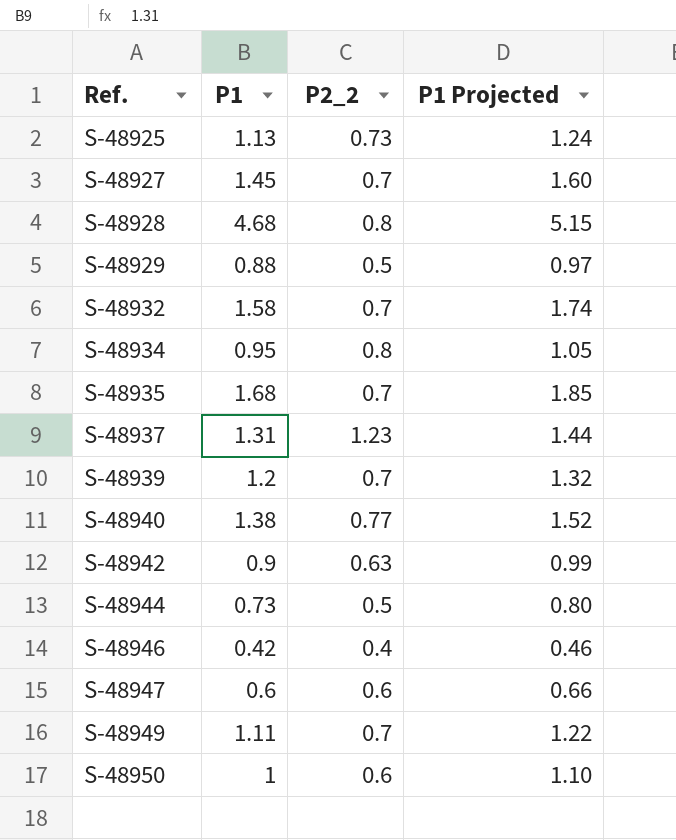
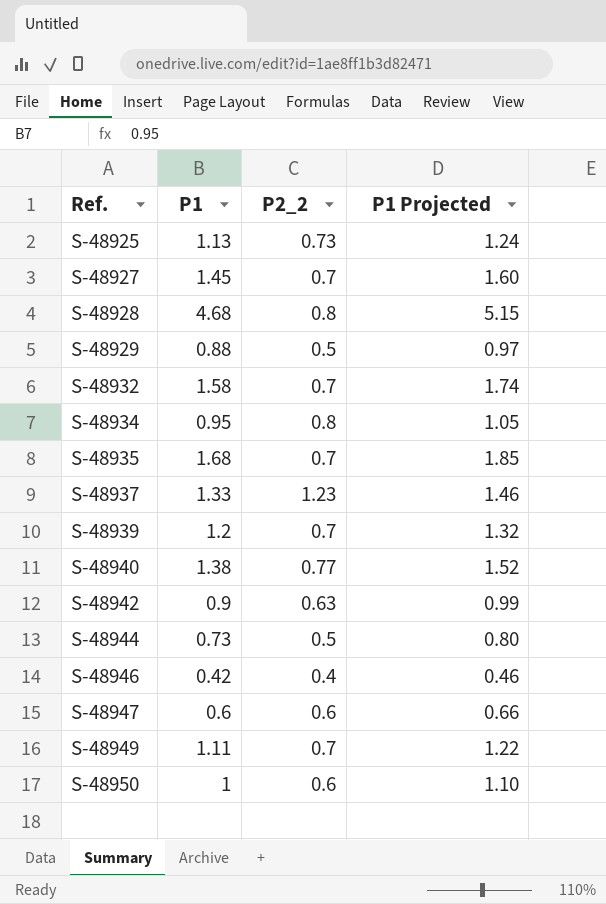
S-48937 | P1: 1.31 -> 1.33
S-48937 | P1 Projected: 1.44 -> 1.46

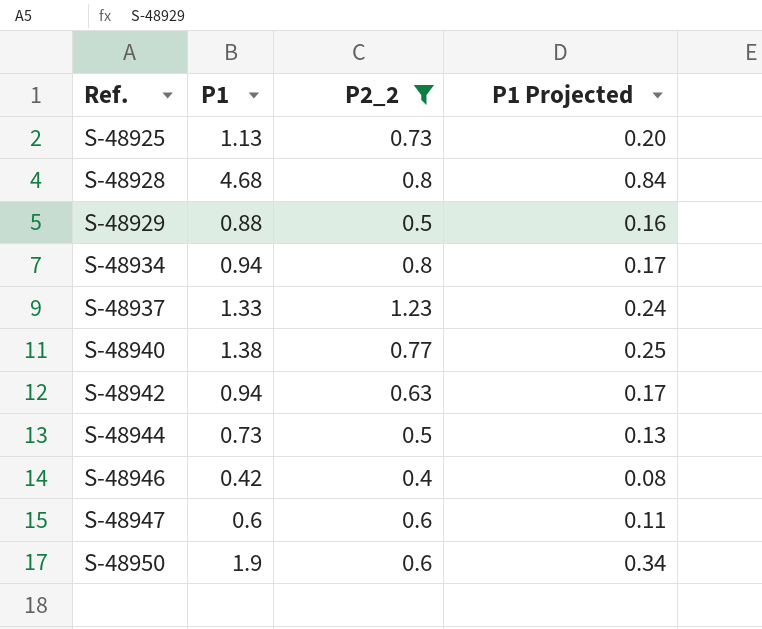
filter: none -> P2_2 != 0.7
column P1 Projected | formula: [P1] * 1.1 -> [P1] * 0.18
S-48934 | P1: 0.95 -> 0.94
S-48942 | P1: 0.9 -> 0.94
S-48950 | P1: 1 -> 1.9

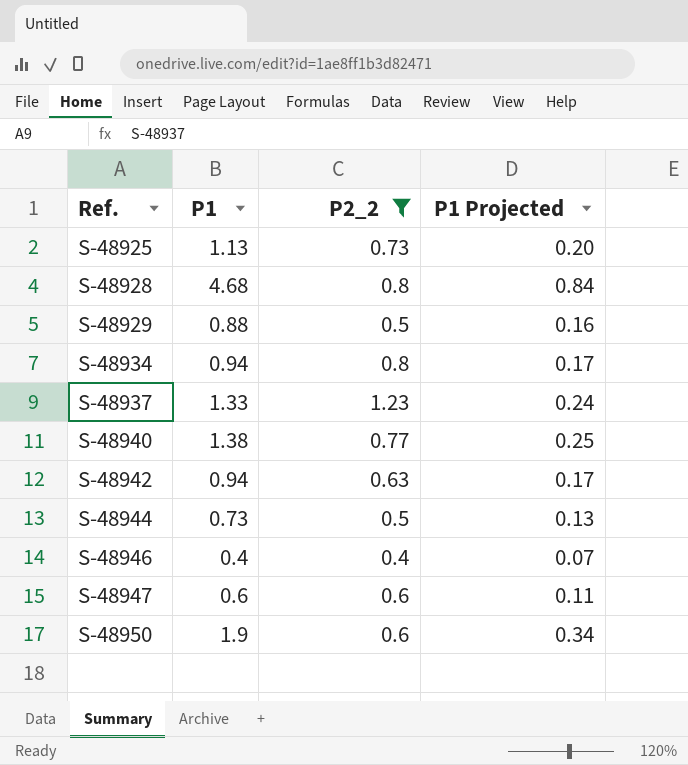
S-48946 | P1: 0.42 -> 0.4
S-48946 | P1 Projected: 0.08 -> 0.07

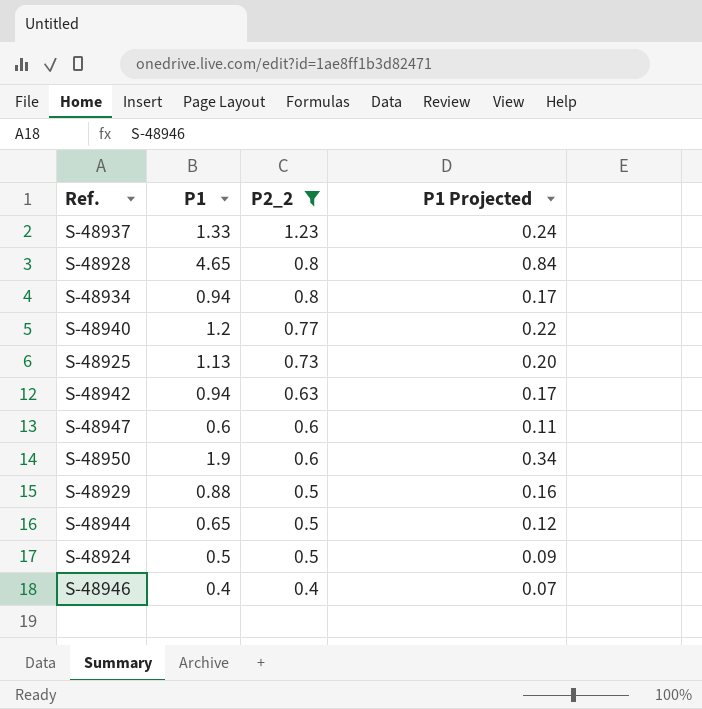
row order: Ref. ascending -> P2_2 descending
S-48928 | P1: 4.68 -> 4.65
S-48940 | P1: 1.38 -> 1.2
S-48940 | P1 Projected: 0.25 -> 0.22
S-48944 | P1: 0.73 -> 0.65
S-48944 | P1 Projected: 0.13 -> 0.12
row S-48924: none -> 0.5 | 0.5 | 0.09

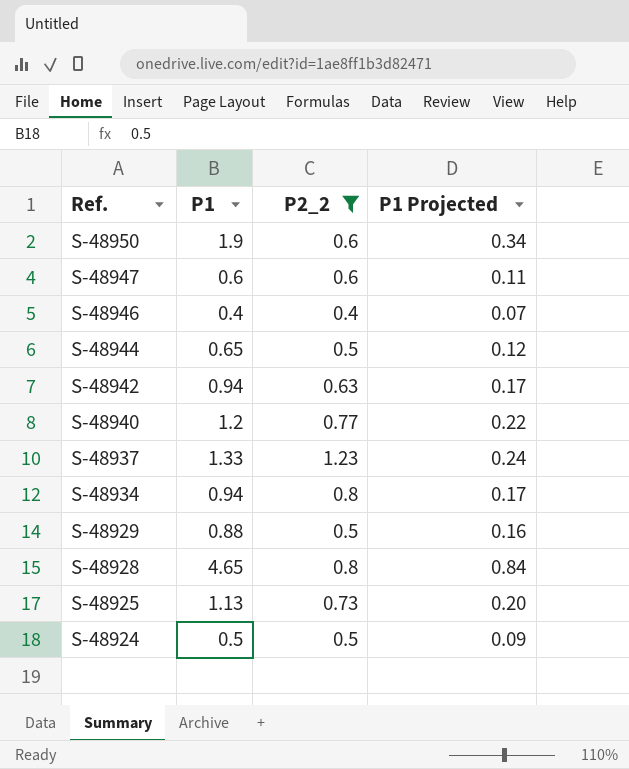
row order: P2_2 descending -> Ref. descending

